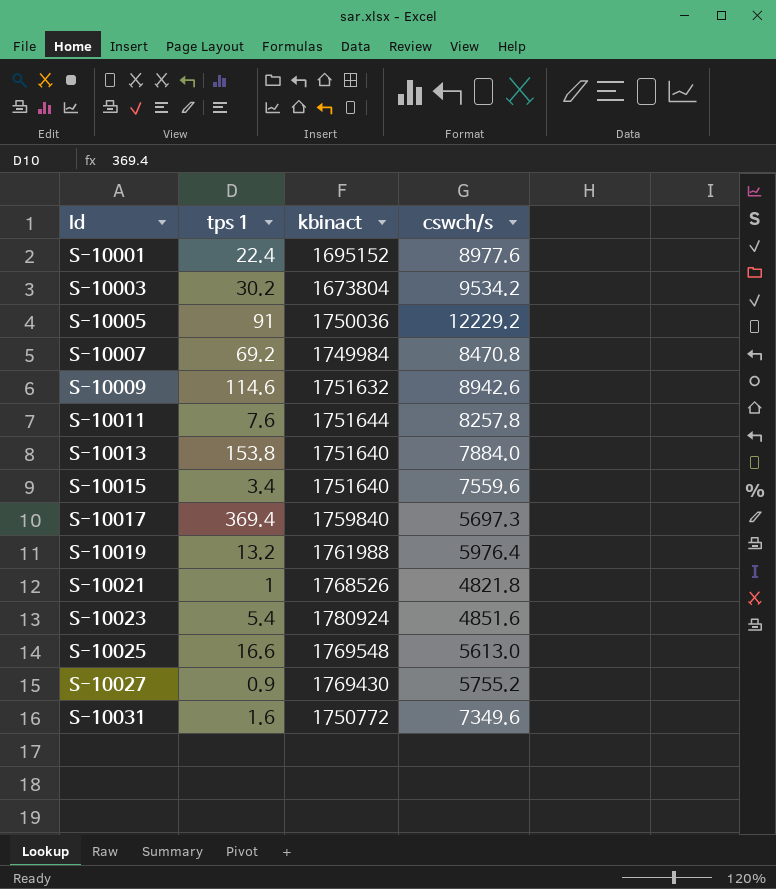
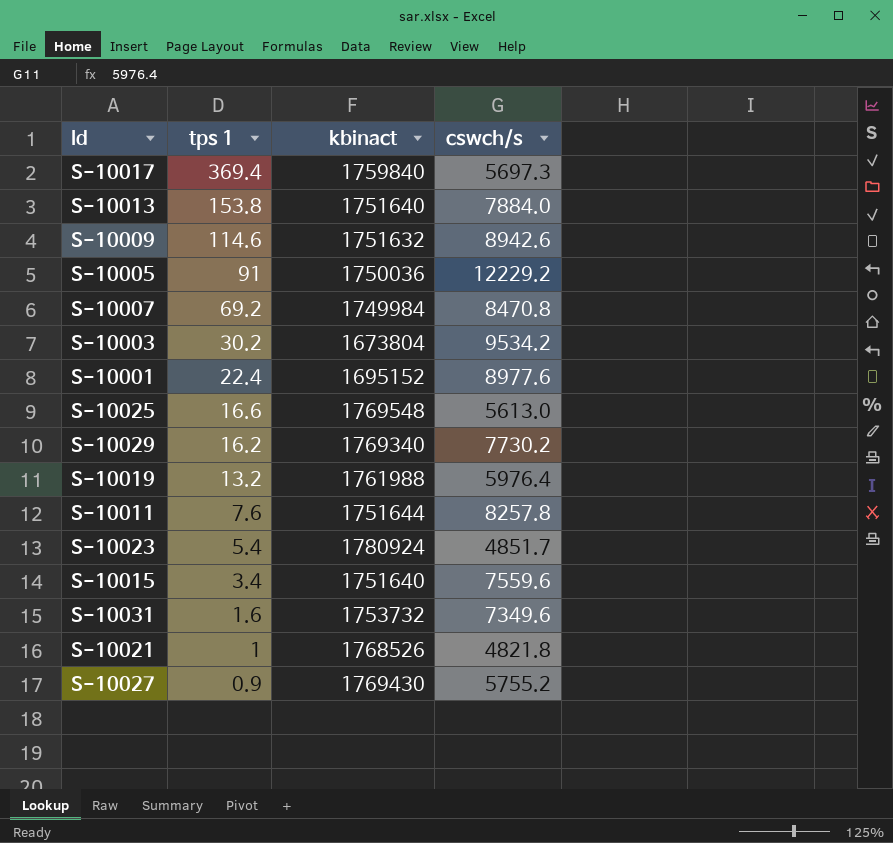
row order: Id ascending -> tps 1 descending
row S-10029: none -> 16.2 | 1769340 | 7730.2
S-10023 | cswch/s: 4851.6 -> 4851.7
S-10031 | kbinact: 1750772 -> 1753732

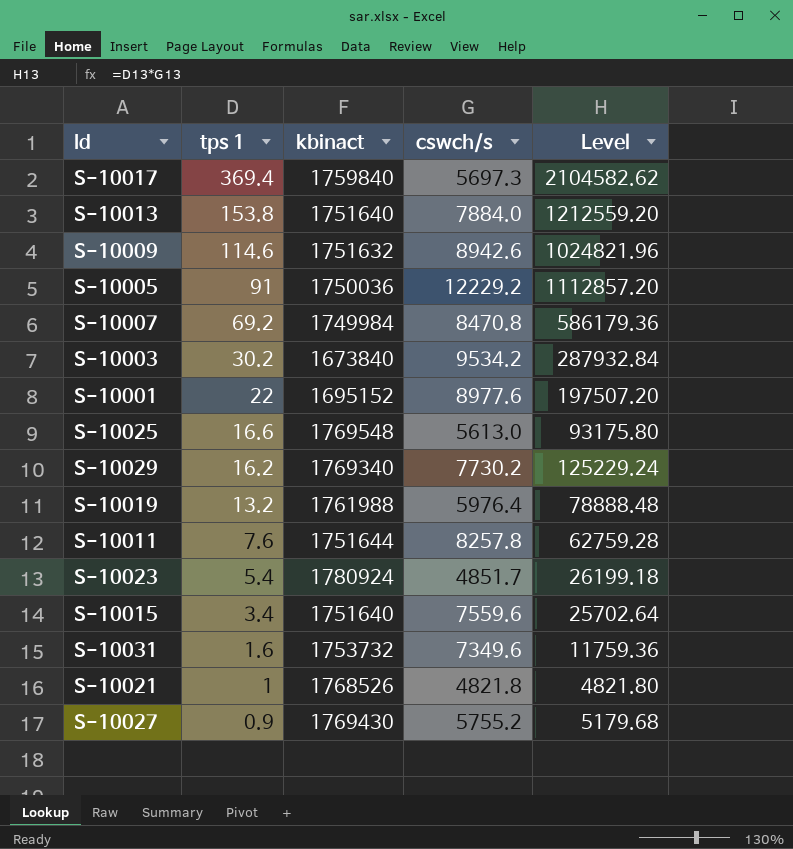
column Level | formula: none -> [tps 1] * [cswch/s]
S-10003 | kbinact: 1673804 -> 1673840
S-10001 | tps 1: 22.4 -> 22

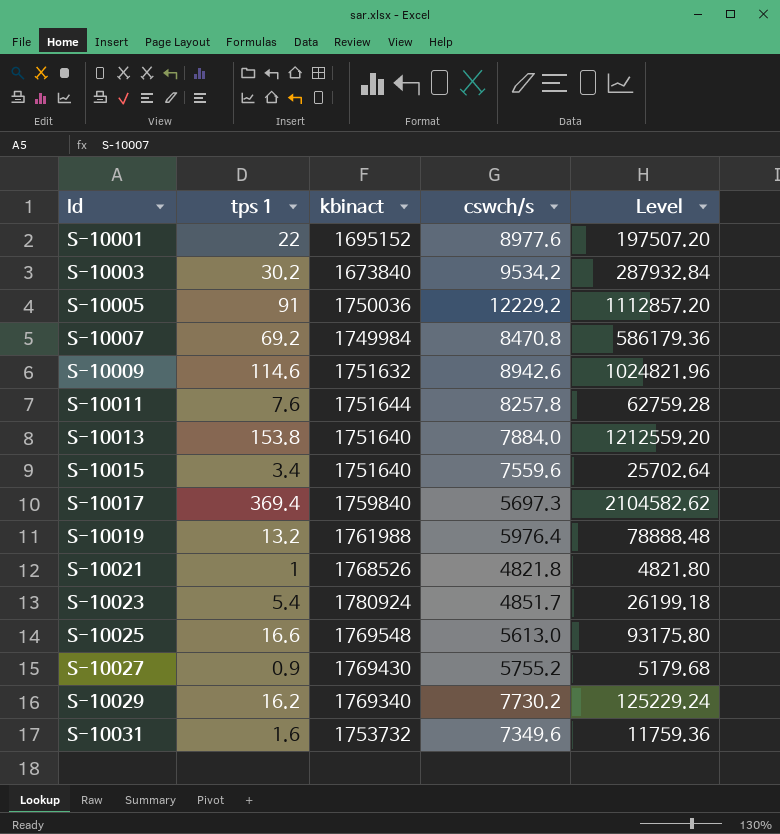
row order: tps 1 descending -> Id ascending

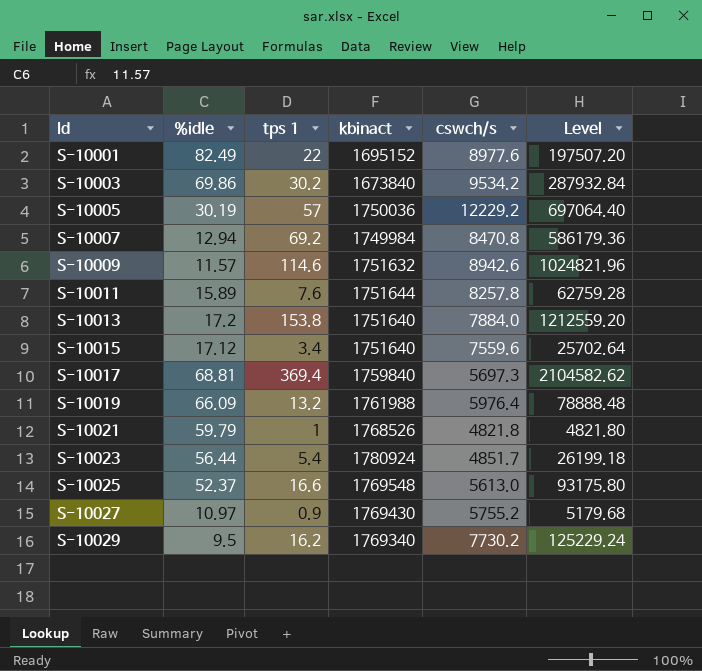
column %idle | position: none -> 2
row S-10031: 1.6 | 1753732 | 7349.6 | 11759.36 -> none
S-10005 | tps 1: 91 -> 57
S-10005 | Level: 1112857.20 -> 697064.40

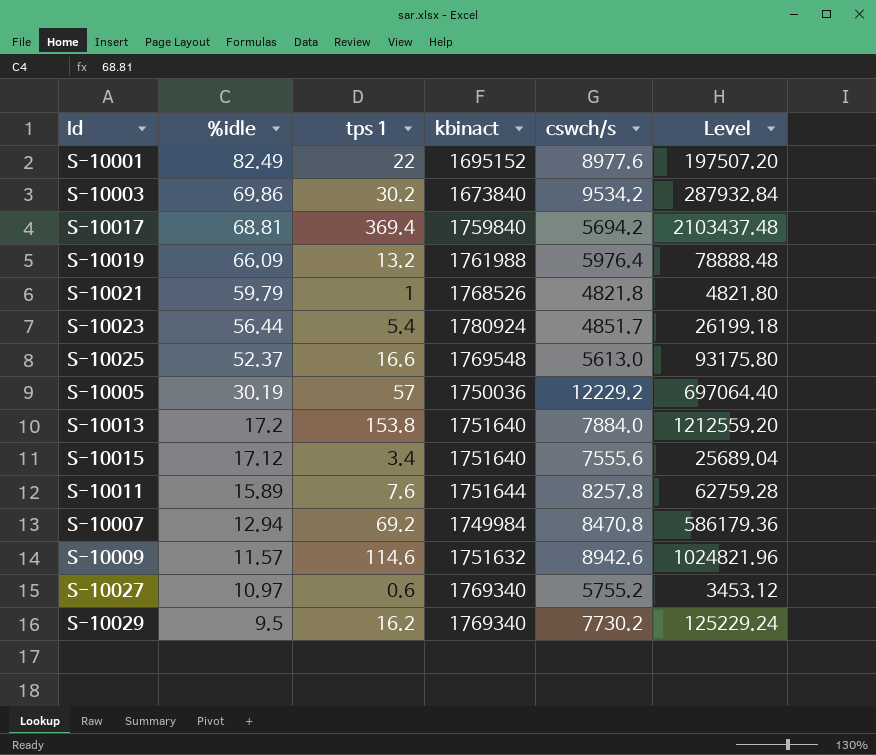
row order: Id ascending -> %idle descending
S-10017 | cswch/s: 5697.3 -> 5694.2
S-10017 | Level: 2104582.62 -> 2103437.48
S-10015 | cswch/s: 7559.6 -> 7555.6
S-10015 | Level: 25702.64 -> 25689.04
S-10027 | tps 1: 0.9 -> 0.6
S-10027 | kbinact: 1769430 -> 1769340
S-10027 | Level: 5179.68 -> 3453.12

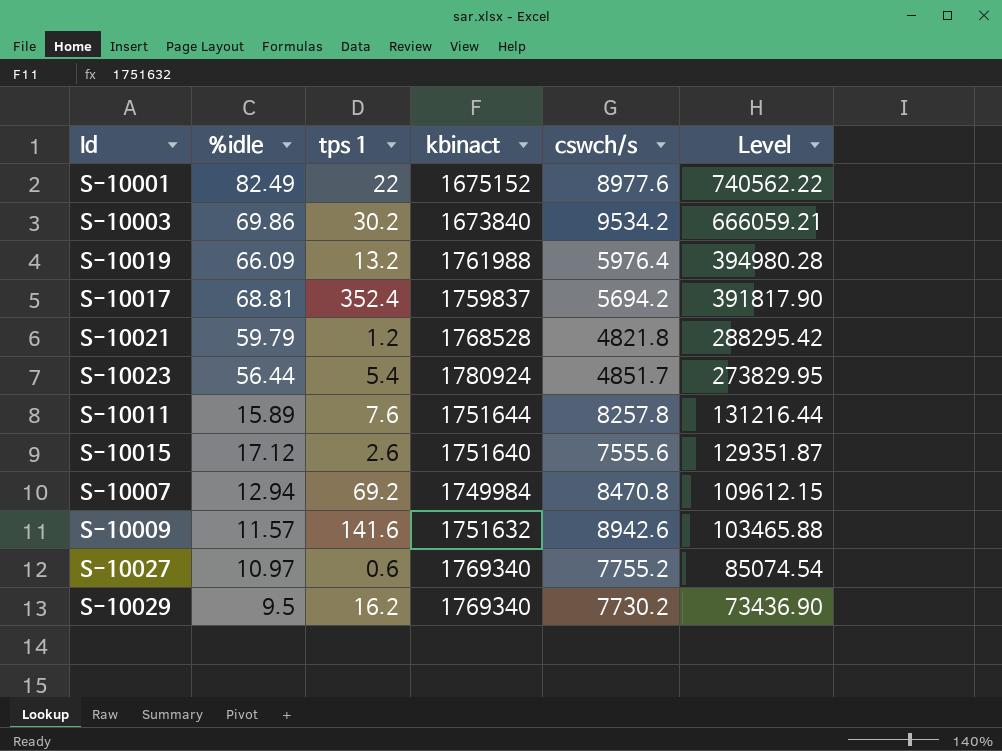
row order: %idle descending -> Level descending
column Level | formula: [tps 1] * [cswch/s] -> [%idle] * [cswch/s]
row S-10025: 52.37 | 16.6 | 1769548 | 5613.0 | 93175.80 -> none
row S-10005: 30.19 | 57 | 1750036 | 12229.2 | 697064.40 -> none
row S-10013: 17.2 | 153.8 | 1751640 | 7884.0 | 1212559.20 -> none
S-10001 | kbinact: 1695152 -> 1675152
S-10017 | tps 1: 369.4 -> 352.4
S-10017 | kbinact: 1759840 -> 1759837
S-10021 | tps 1: 1 -> 1.2
S-10021 | kbinact: 1768526 -> 1768528
S-10015 | tps 1: 3.4 -> 2.6
S-10009 | tps 1: 114.6 -> 141.6
S-10027 | cswch/s: 5755.2 -> 7755.2

